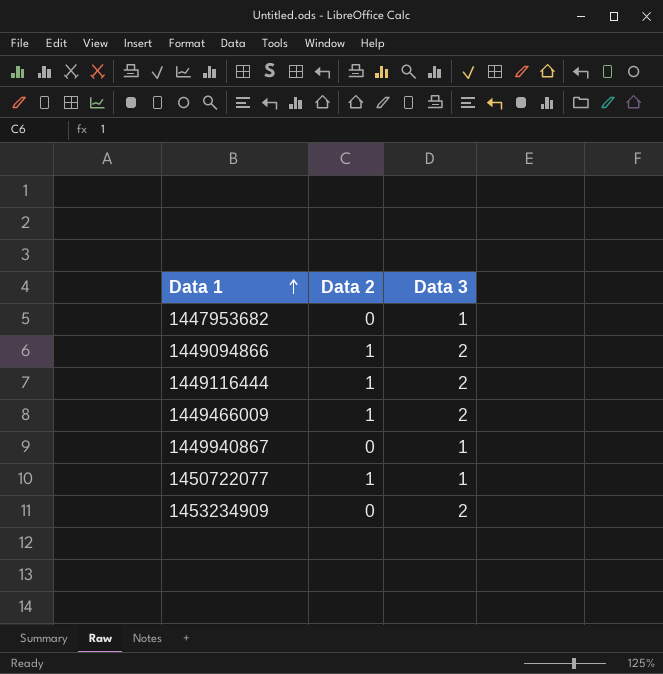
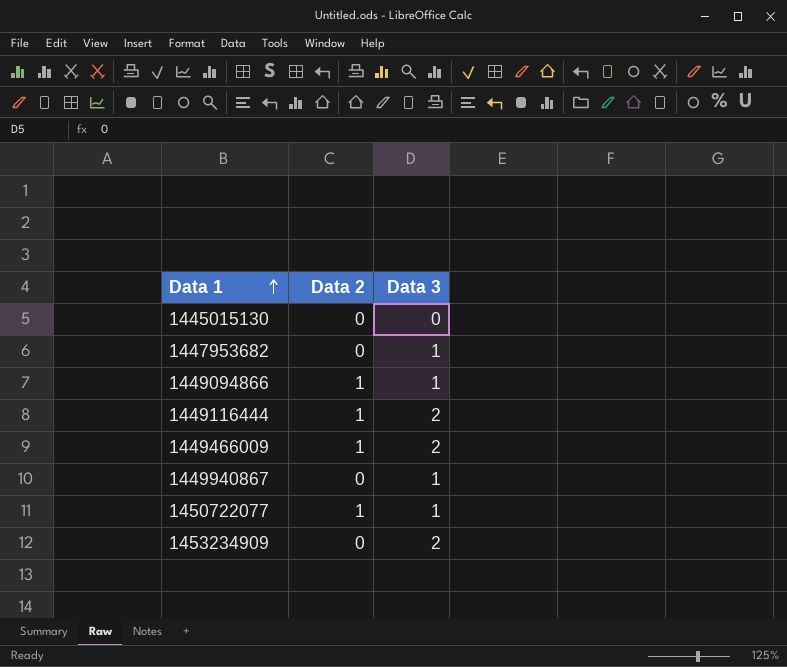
row 1445015130: none -> 0 | 0
1449094866 | Data 3: 2 -> 1

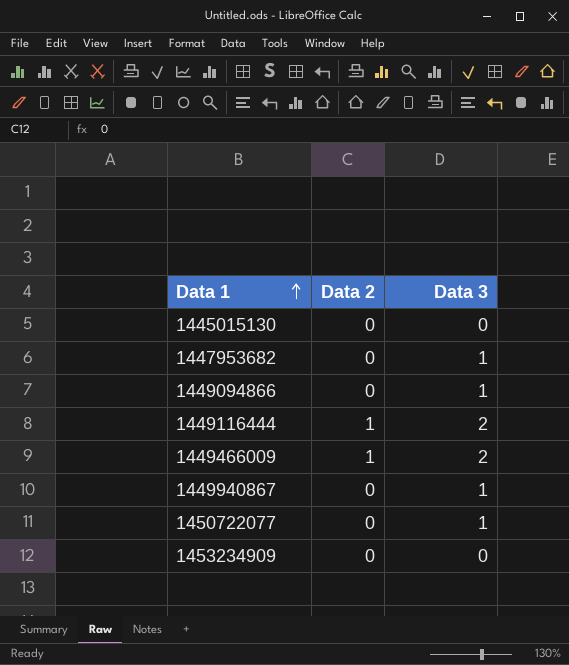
1449094866 | Data 2: 1 -> 0
1450722077 | Data 2: 1 -> 0
1453234909 | Data 3: 2 -> 0

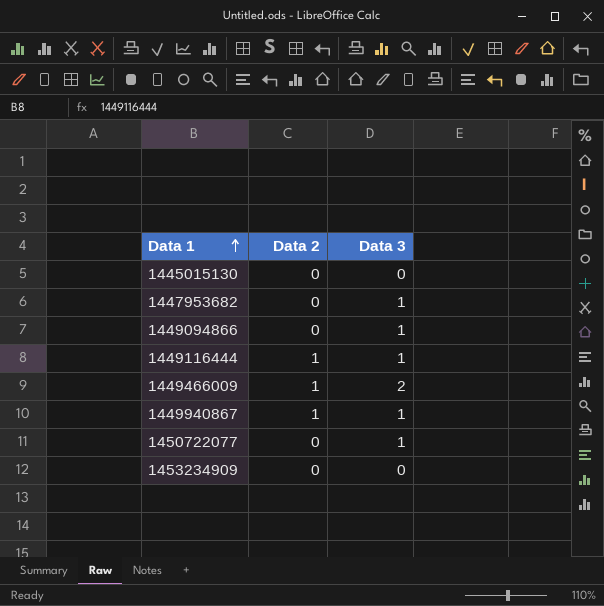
1449116444 | Data 3: 2 -> 1
1449940867 | Data 2: 0 -> 1

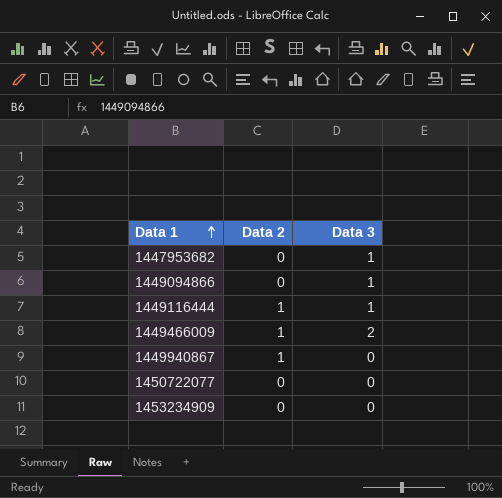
row 1445015130: 0 | 0 -> none
1449940867 | Data 3: 1 -> 0
1450722077 | Data 3: 1 -> 0

